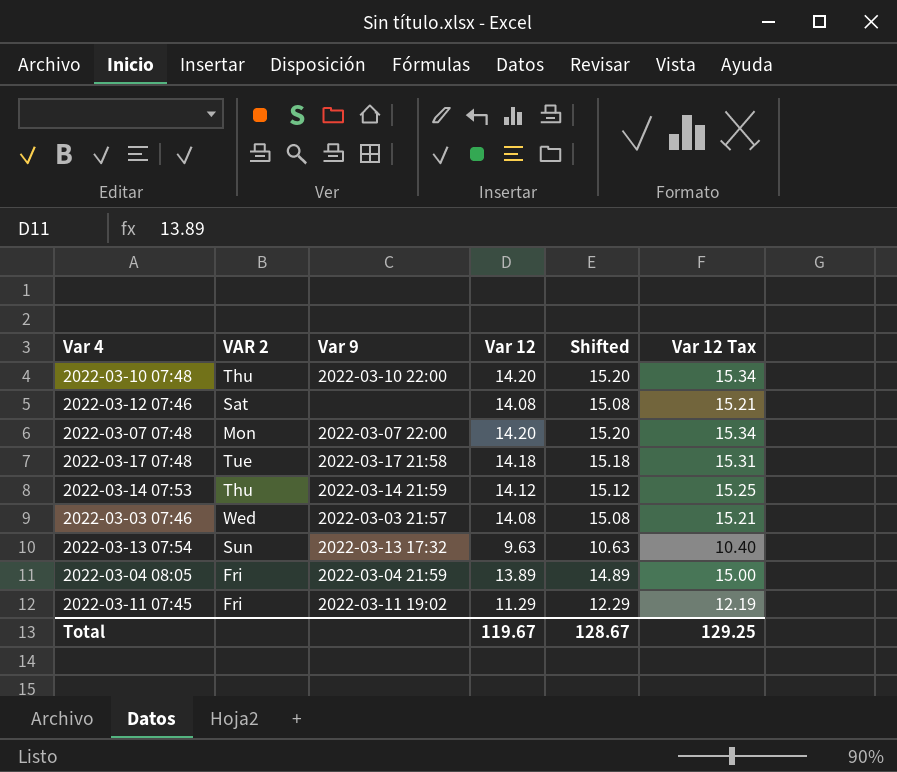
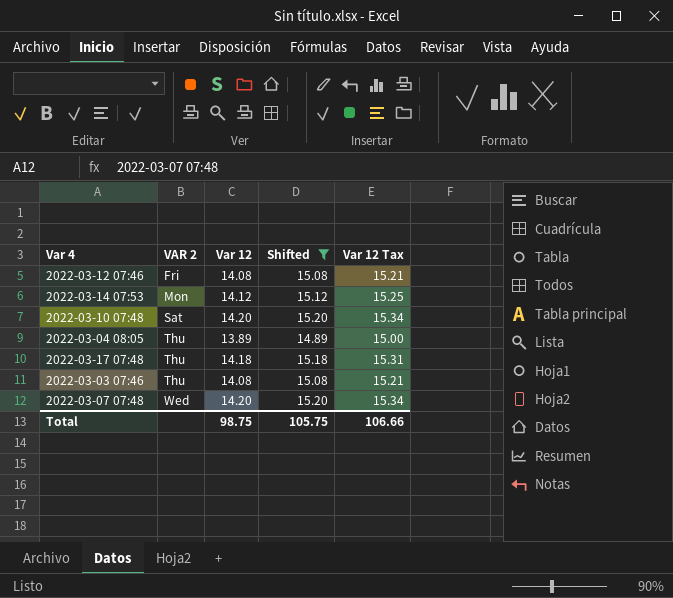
filter: none -> Shifted >= 14.89
row order: none -> VAR 2 ascending
column Var 9 | position: 3 -> none
2022-03-12 07:46 | VAR 2: Sat -> Fri
2022-03-14 07:53 | VAR 2: Thu -> Mon
2022-03-10 07:48 | VAR 2: Thu -> Sat
2022-03-04 08:05 | VAR 2: Fri -> Thu
2022-03-17 07:48 | VAR 2: Tue -> Thu
2022-03-03 07:46 | VAR 2: Wed -> Thu
2022-03-07 07:48 | VAR 2: Mon -> Wed
Total | Var 12: 119.67 -> 98.75
Total | Shifted: 128.67 -> 105.75
Total | Var 12 Tax: 129.25 -> 106.66

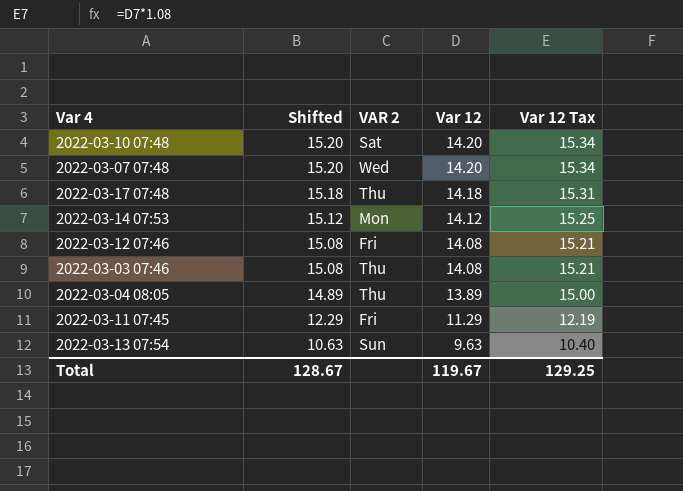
filter: Shifted >= 14.89 -> none
row order: VAR 2 ascending -> Shifted descending
column Shifted | position: 4 -> 2
Total | Shifted: 105.75 -> 128.67
Total | Var 12: 98.75 -> 119.67
Total | Var 12 Tax: 106.66 -> 129.25

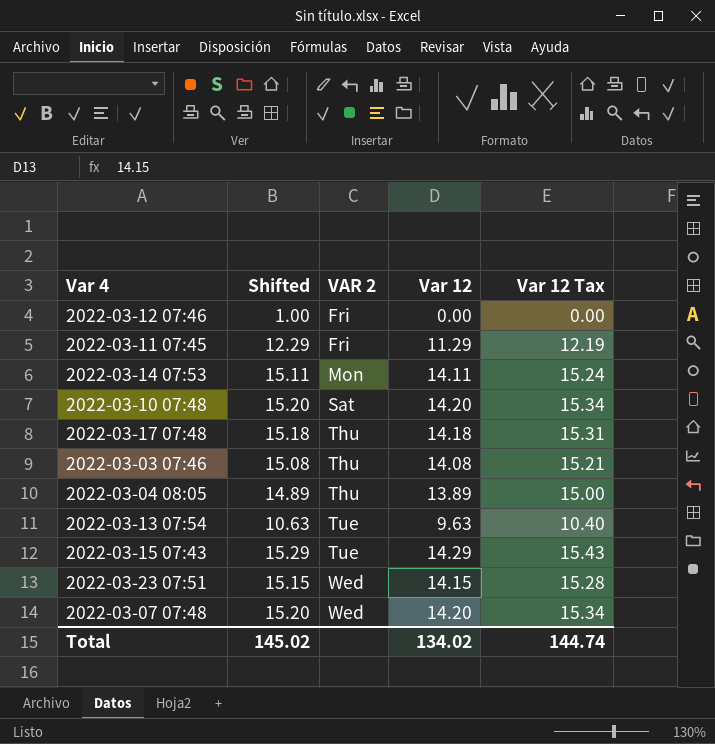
row order: Shifted descending -> VAR 2 ascending
2022-03-12 07:46 | Shifted: 15.08 -> 1.00
2022-03-12 07:46 | Var 12: 14.08 -> 0.00
2022-03-12 07:46 | Var 12 Tax: 15.21 -> 0.00
2022-03-14 07:53 | Shifted: 15.12 -> 15.11
2022-03-14 07:53 | Var 12: 14.12 -> 14.11
2022-03-14 07:53 | Var 12 Tax: 15.25 -> 15.24
2022-03-13 07:54 | VAR 2: Sun -> Tue
row 2022-03-15 07:43: none -> 15.29 | Tue | 14.29 | 15.43
row 2022-03-23 07:51: none -> 15.15 | Wed | 14.15 | 15.28
Total | Shifted: 128.67 -> 145.02
Total | Var 12: 119.67 -> 134.02
Total | Var 12 Tax: 129.25 -> 144.74

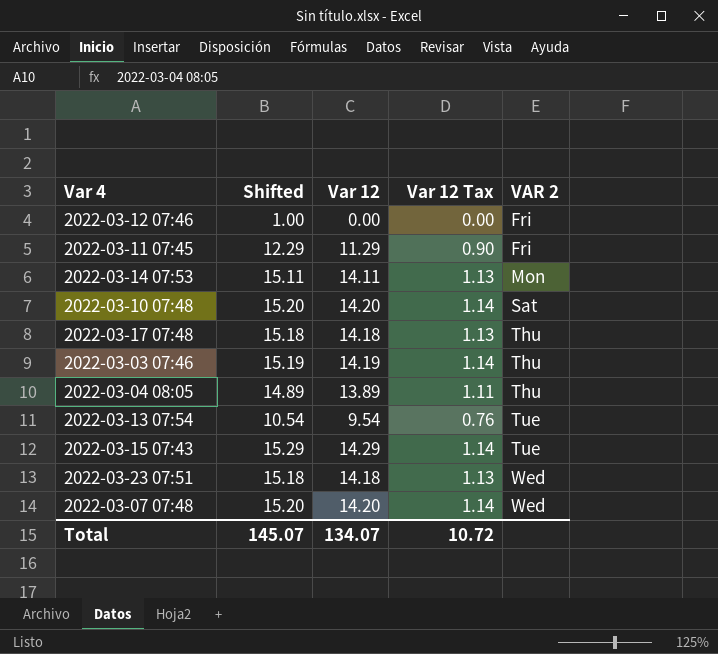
column Var 12 Tax | formula: [Var 12] * 1.08 -> [Var 12] * 0.08
column VAR 2 | position: 3 -> 5
2022-03-03 07:46 | Shifted: 15.08 -> 15.19
2022-03-03 07:46 | Var 12: 14.08 -> 14.19
2022-03-13 07:54 | Shifted: 10.63 -> 10.54
2022-03-13 07:54 | Var 12: 9.63 -> 9.54
2022-03-23 07:51 | Shifted: 15.15 -> 15.18
2022-03-23 07:51 | Var 12: 14.15 -> 14.18
Total | Shifted: 145.02 -> 145.07
Total | Var 12: 134.02 -> 134.07
Total | Var 12 Tax: 144.74 -> 10.72

